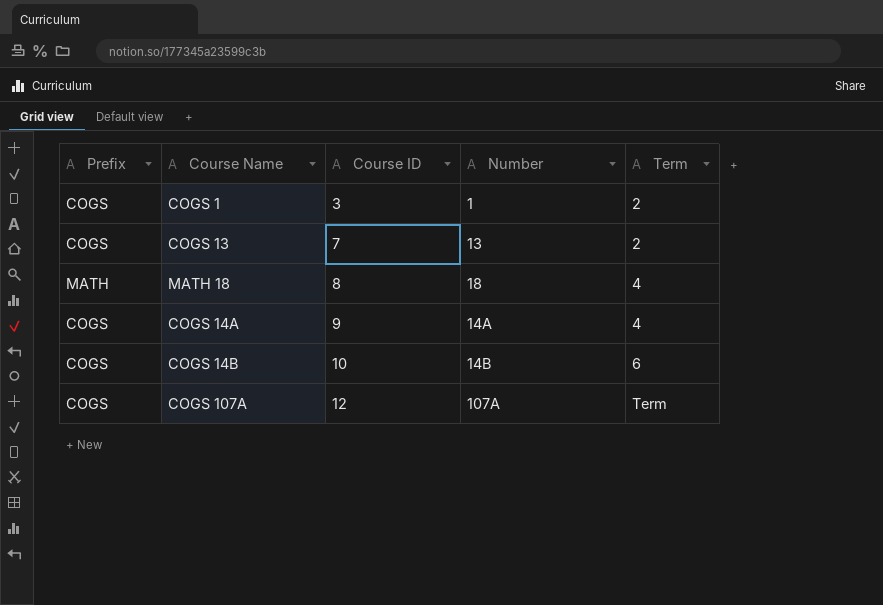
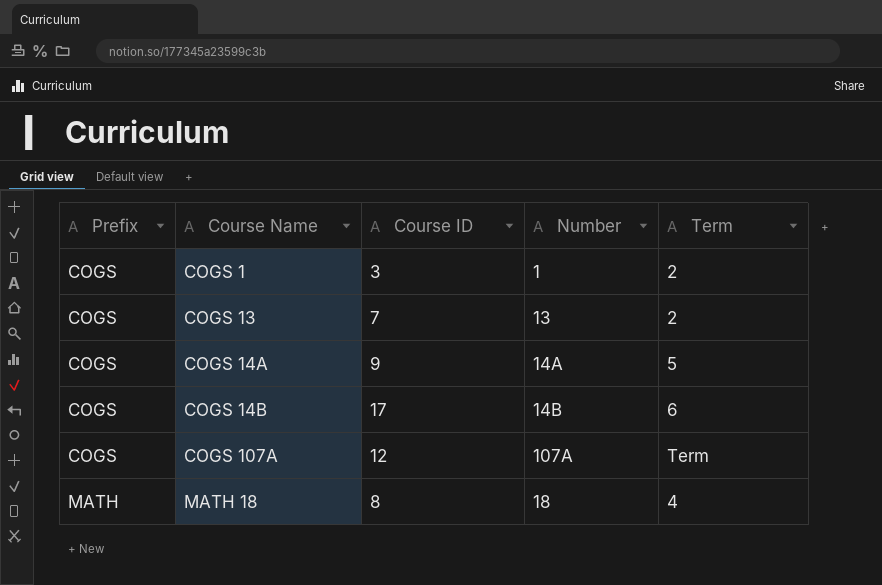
row order: Course ID ascending -> Prefix ascending
COGS 14A | Term: 4 -> 5
COGS 14B | Course ID: 10 -> 17

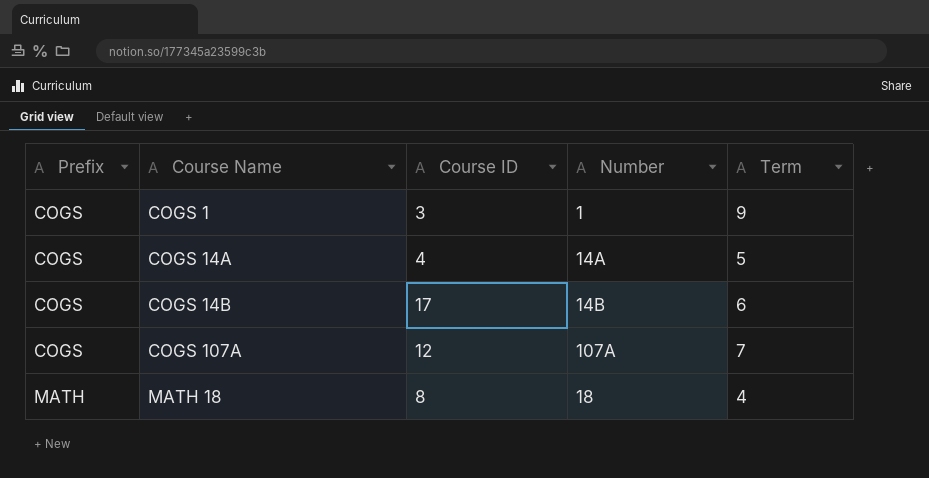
row COGS 13: COGS | 7 | 13 | 2 -> none
COGS 1 | Term: 2 -> 9
COGS 14A | Course ID: 9 -> 4
COGS 107A | Term: Term -> 7

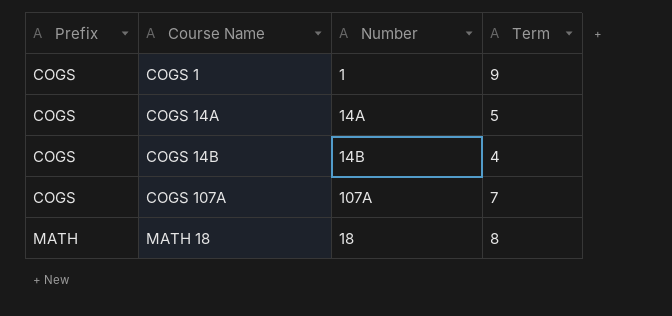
column Course ID | position: 3 -> none
COGS 14B | Term: 6 -> 4
MATH 18 | Term: 4 -> 8

